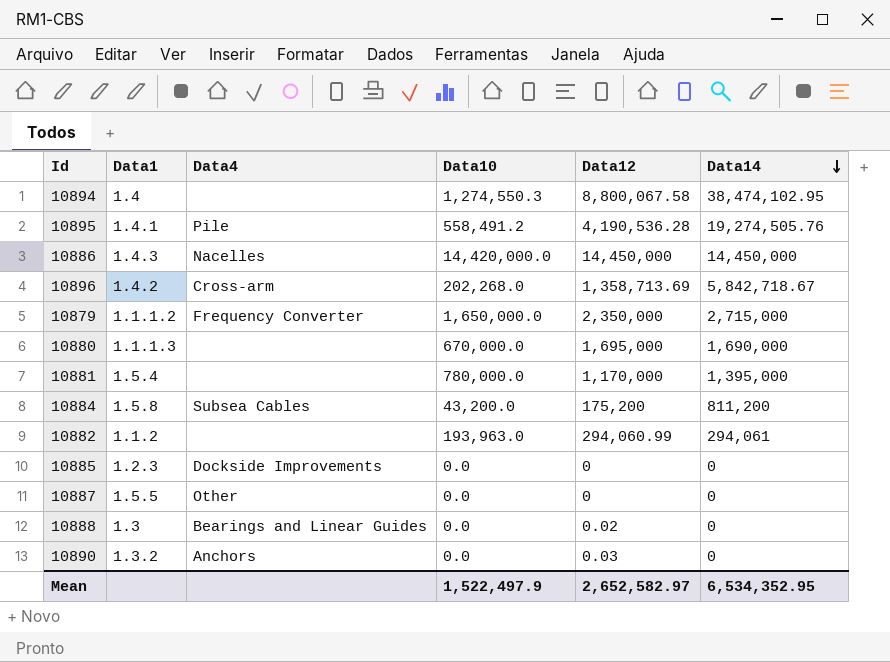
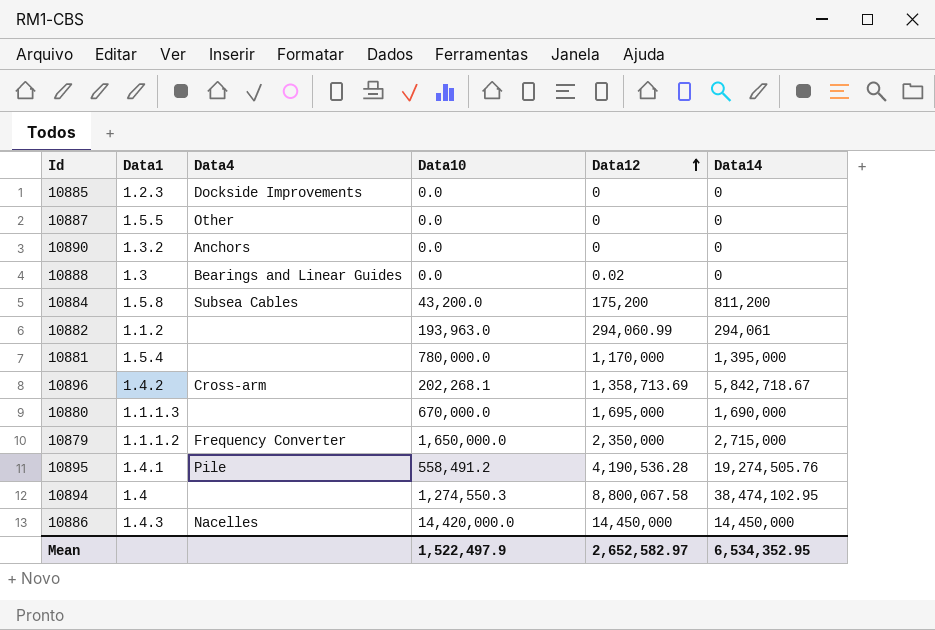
row order: Data14 descending -> Data12 ascending
10890 | Data12: 0.03 -> 0
10896 | Data10: 202,268.0 -> 202,268.1

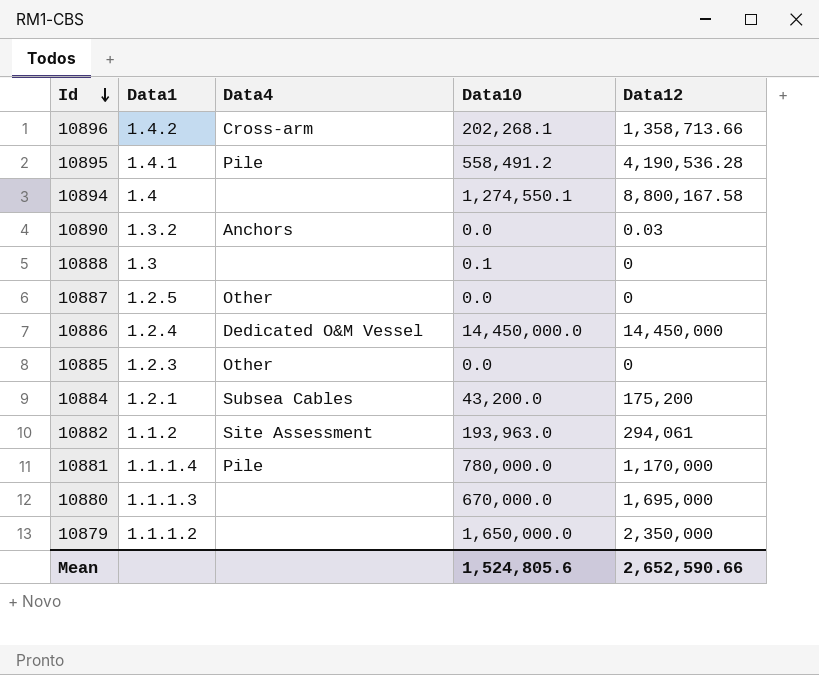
row order: Data12 ascending -> Id descending
column Data14 | position: 6 -> none
10896 | Data12: 1,358,713.69 -> 1,358,713.66
10894 | Data10: 1,274,550.3 -> 1,274,550.1
10894 | Data12: 8,800,067.58 -> 8,800,167.58
10890 | Data12: 0 -> 0.03
10888 | Data4: Bearings and Linear Guides -> none
10888 | Data10: 0.0 -> 0.1
10888 | Data12: 0.02 -> 0
10887 | Data1: 1.5.5 -> 1.2.5
10886 | Data1: 1.4.3 -> 1.2.4
10886 | Data4: Nacelles -> Dedicated O&M Vessel
10886 | Data10: 14,420,000.0 -> 14,450,000.0
10885 | Data4: Dockside Improvements -> Other
10884 | Data1: 1.5.8 -> 1.2.1
10882 | Data4: none -> Site Assessment
10882 | Data12: 294,060.99 -> 294,061
10881 | Data1: 1.5.4 -> 1.1.1.4
10881 | Data4: none -> Pile
10879 | Data4: Frequency Converter -> none
Mean | Data10: 1,522,497.9 -> 1,524,805.6
Mean | Data12: 2,652,582.97 -> 2,652,590.66

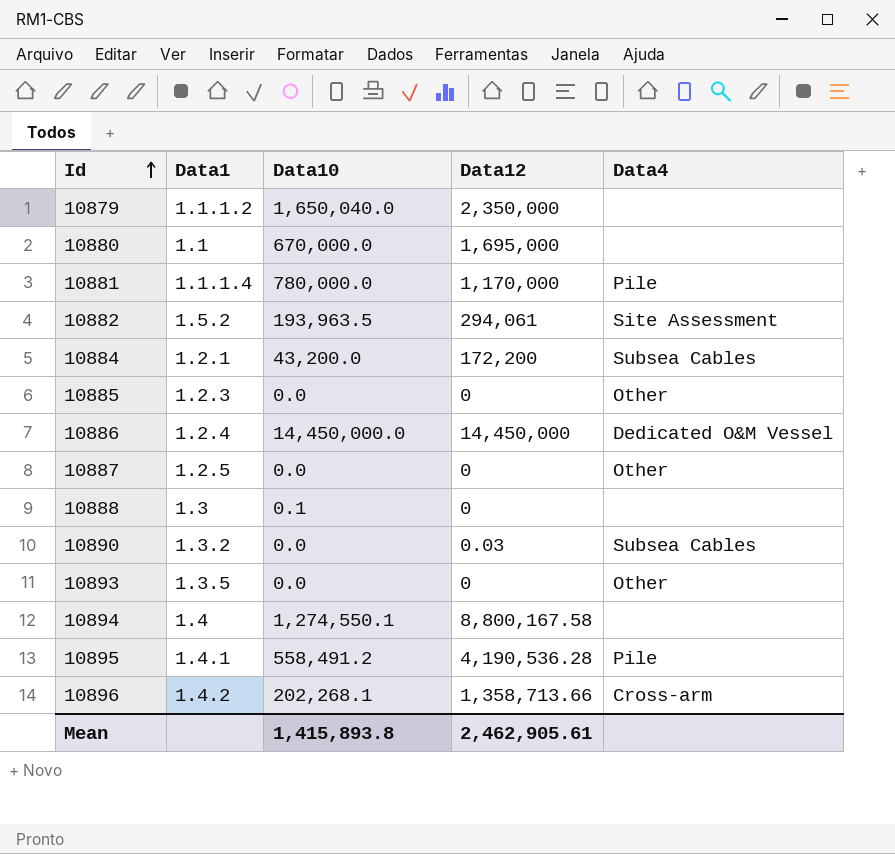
row order: Id descending -> Id ascending
column Data4 | position: 3 -> 5
10879 | Data10: 1,650,000.0 -> 1,650,040.0
10880 | Data1: 1.1.1.3 -> 1.1
10882 | Data1: 1.1.2 -> 1.5.2
10882 | Data10: 193,963.0 -> 193,963.5
10884 | Data12: 175,200 -> 172,200
10890 | Data4: Anchors -> Subsea Cables
row 10893: none -> 1.3.5 | 0.0 | 0 | Other
Mean | Data10: 1,524,805.6 -> 1,415,893.8
Mean | Data12: 2,652,590.66 -> 2,462,905.61

